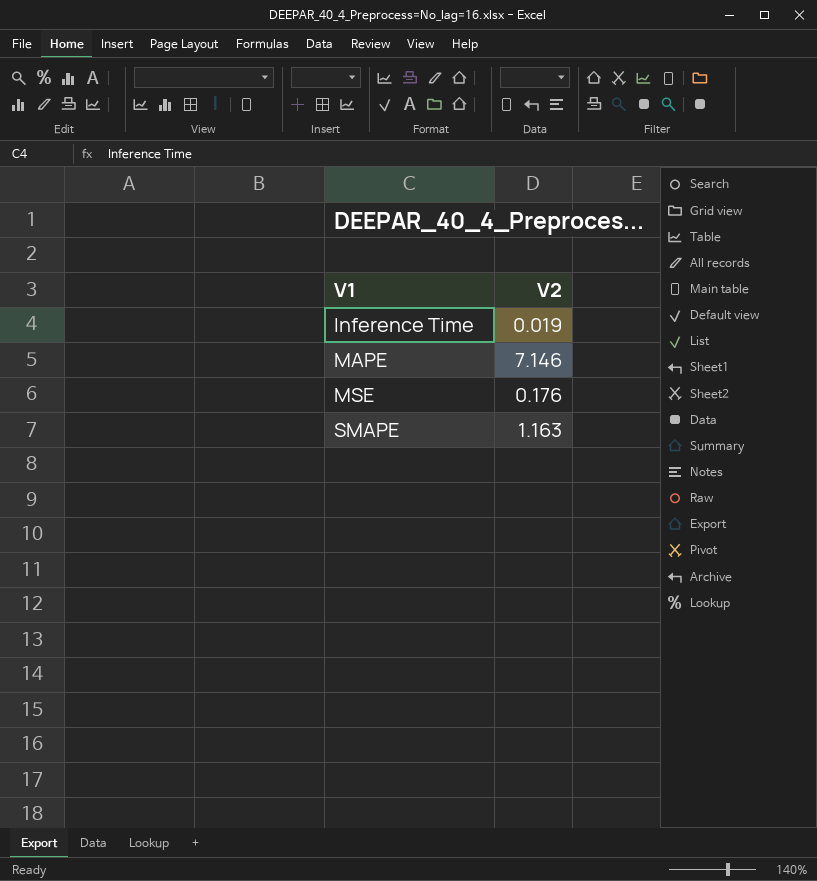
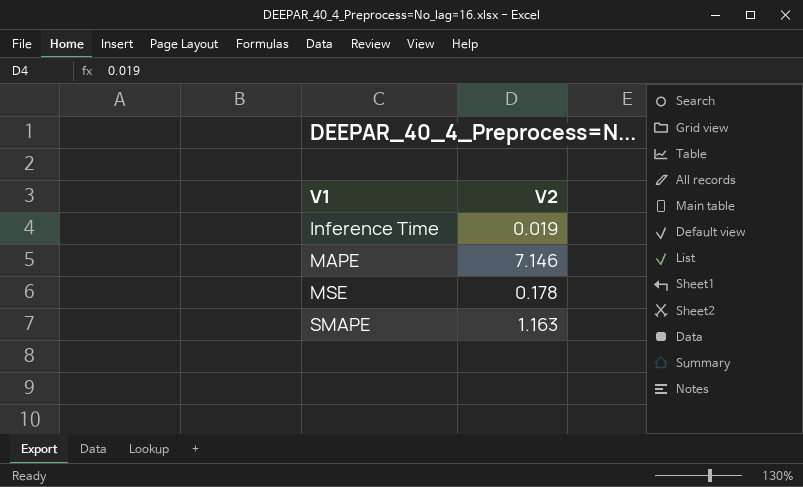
MSE | V2: 0.176 -> 0.178

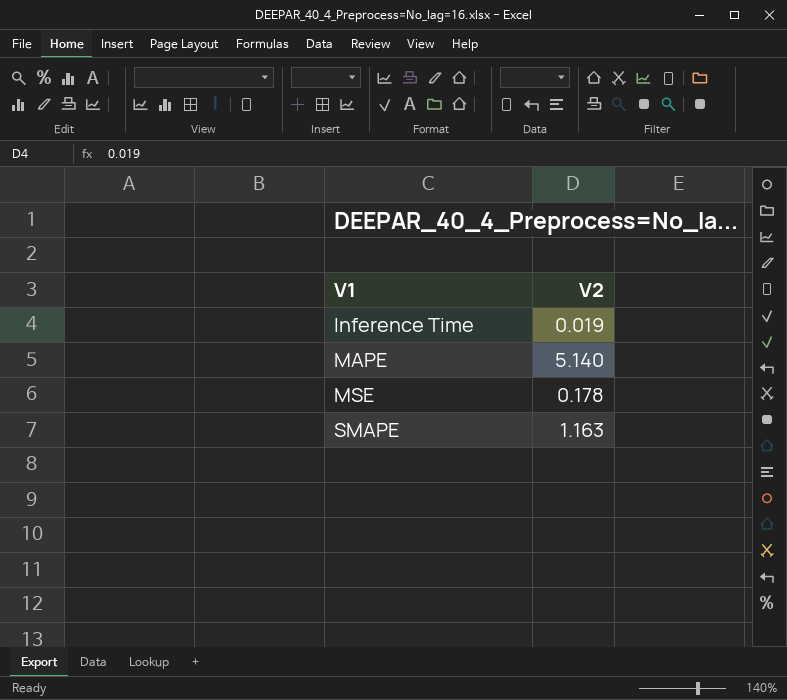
MAPE | V2: 7.146 -> 5.140

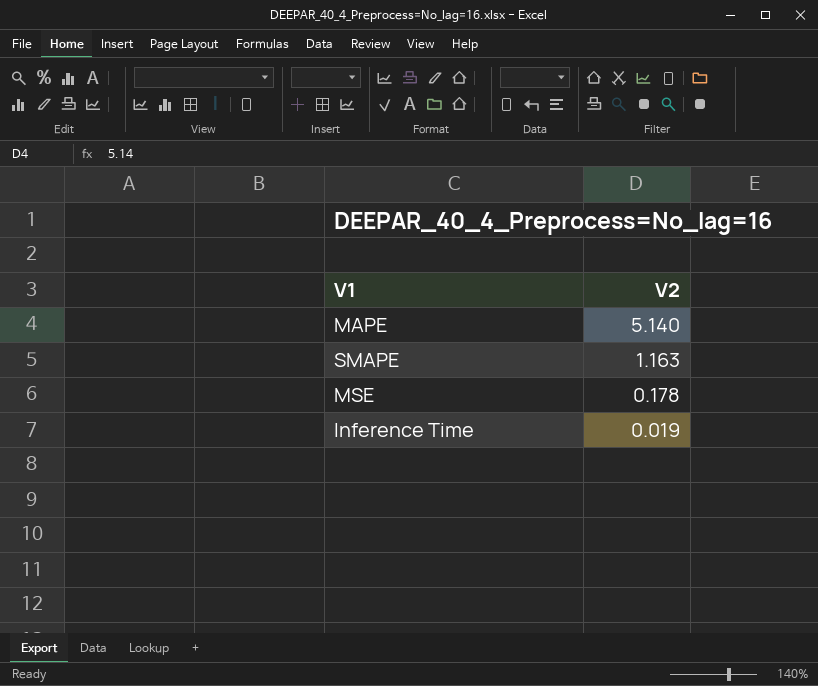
row order: V1 ascending -> V2 descending

